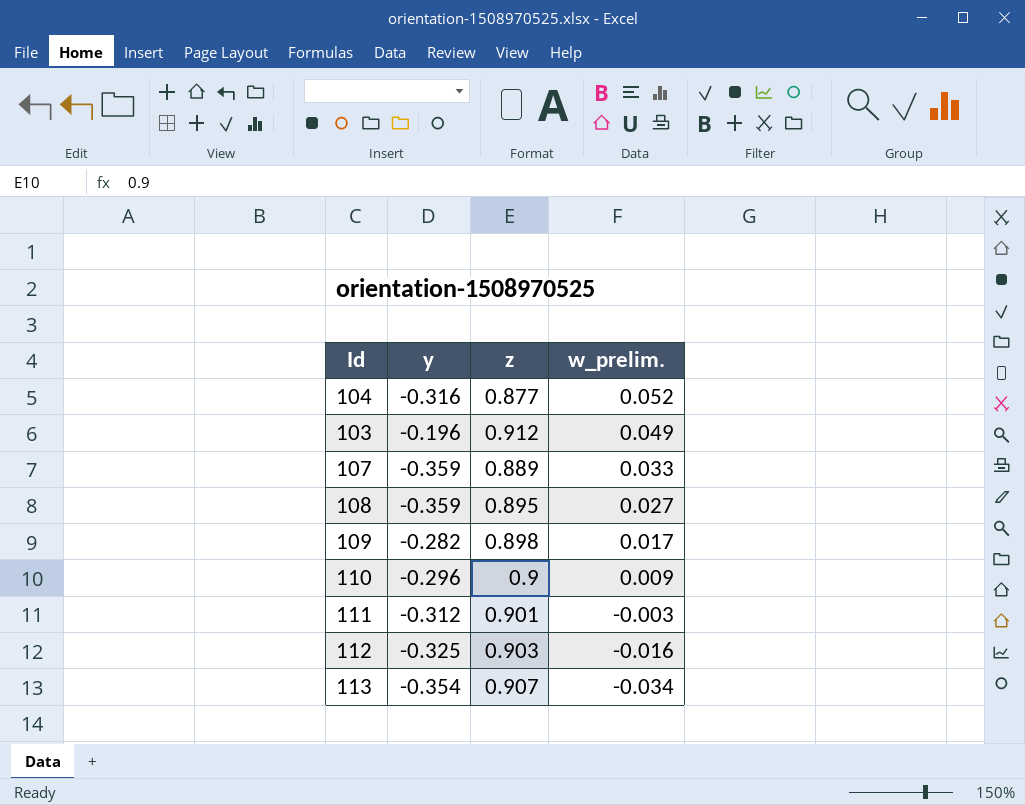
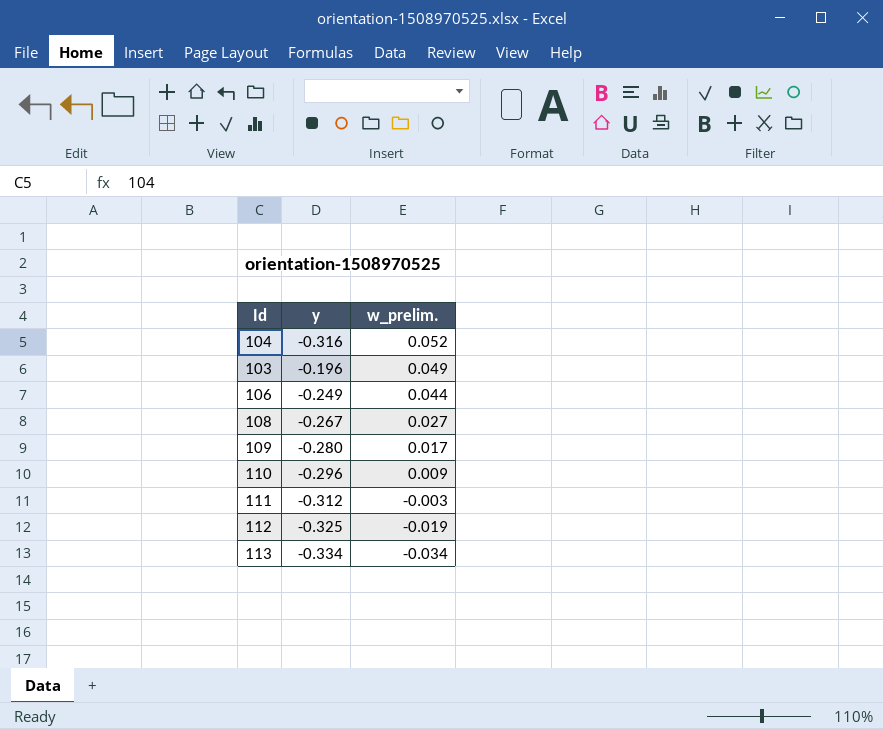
column z | position: 3 -> none
row 107: -0.359 | 0.889 | 0.033 -> none
row 106: none -> -0.249 | 0.044
108 | y: -0.359 -> -0.267
109 | y: -0.282 -> -0.280
112 | w_prelim.: -0.016 -> -0.019
113 | y: -0.354 -> -0.334

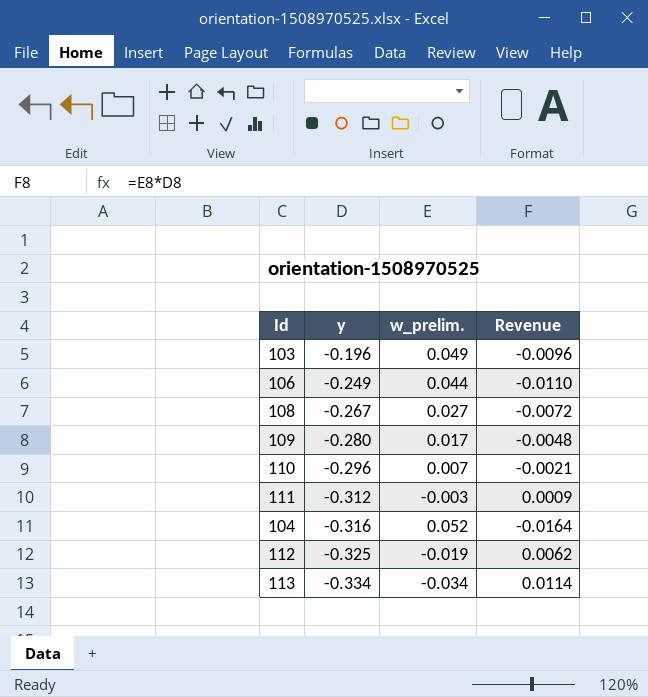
row order: w_prelim. descending -> y descending
column Revenue | formula: none -> [y] * [w_prelim.]
110 | w_prelim.: 0.009 -> 0.007

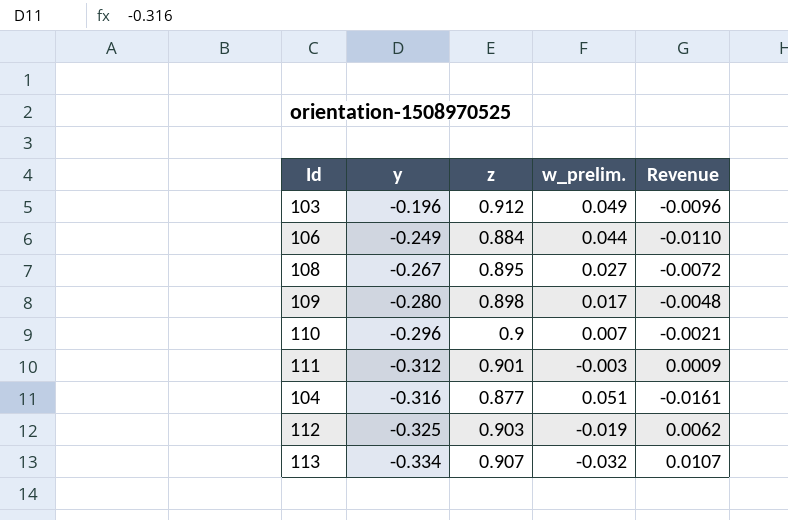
column z | position: none -> 3
104 | w_prelim.: 0.052 -> 0.051
104 | Revenue: -0.0164 -> -0.0161
113 | w_prelim.: -0.034 -> -0.032
113 | Revenue: 0.0114 -> 0.0107

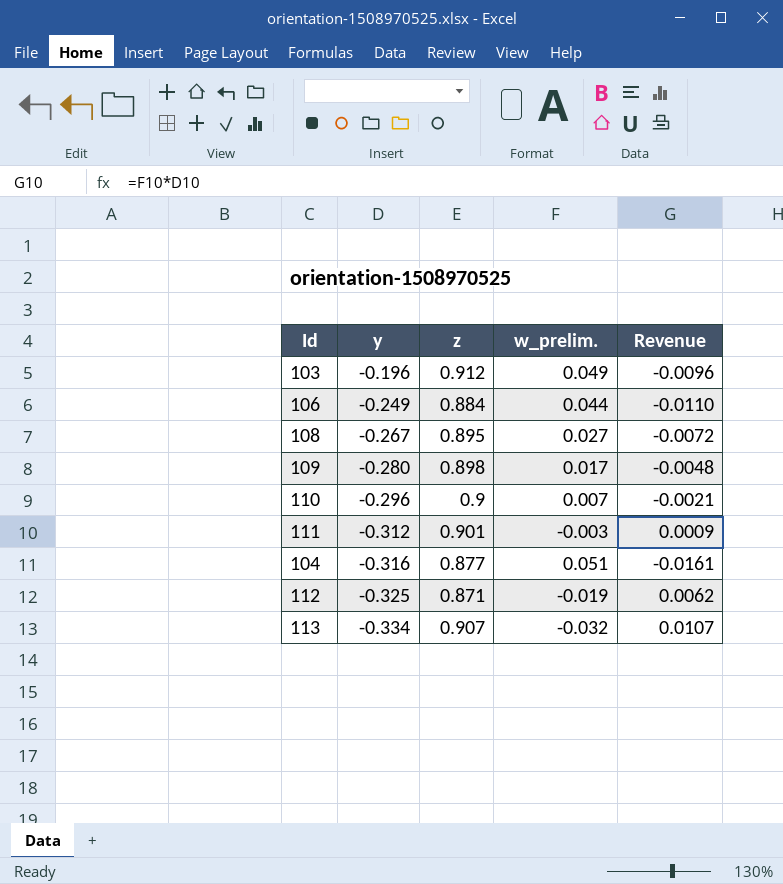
112 | z: 0.903 -> 0.871

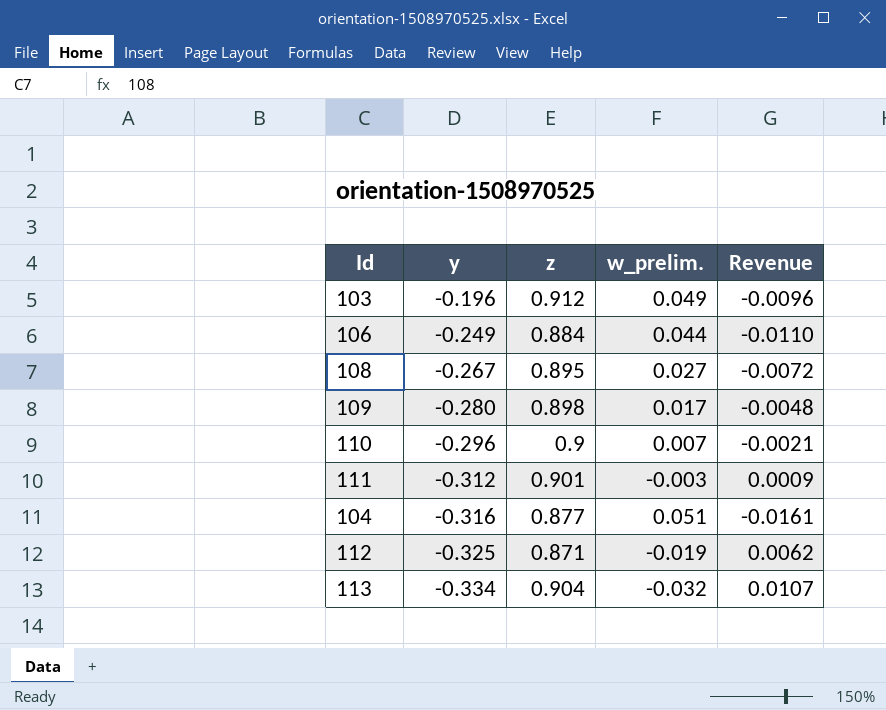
113 | z: 0.907 -> 0.904

